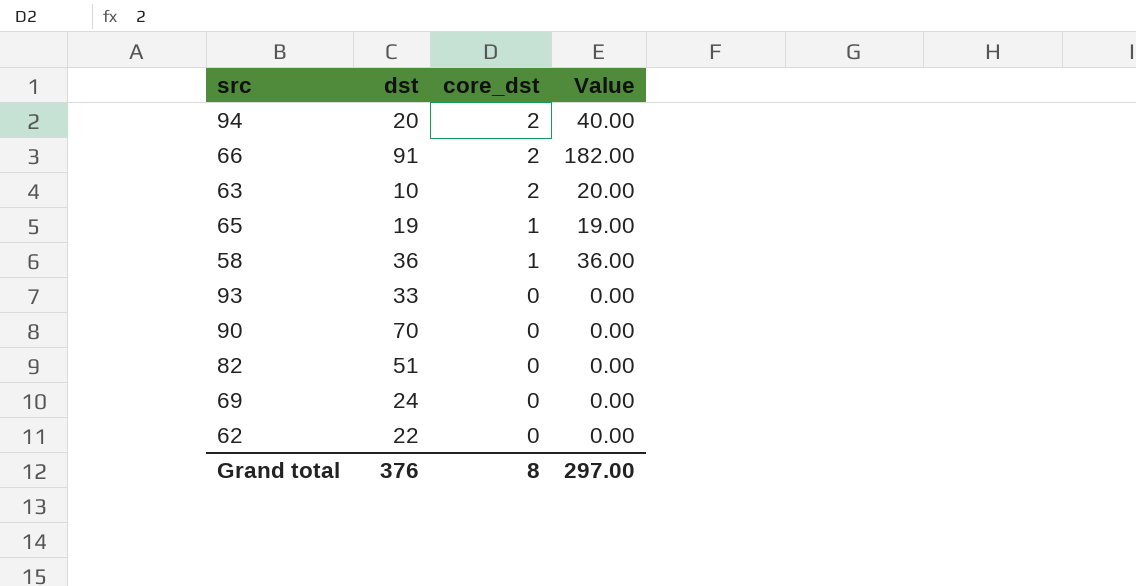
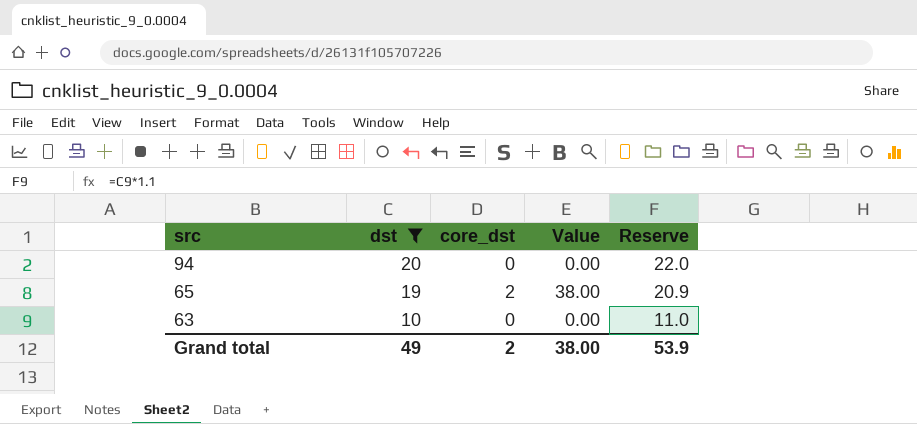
filter: none -> dst <= 20
row order: core_dst descending -> src descending
column Reserve | formula: none -> [dst] * 1.1
94 | core_dst: 2 -> 0
94 | Value: 40.00 -> 0.00
65 | core_dst: 1 -> 2
65 | Value: 19.00 -> 38.00
63 | core_dst: 2 -> 0
63 | Value: 20.00 -> 0.00
Grand total | dst: 376 -> 49
Grand total | core_dst: 8 -> 2
Grand total | Value: 297.00 -> 38.00

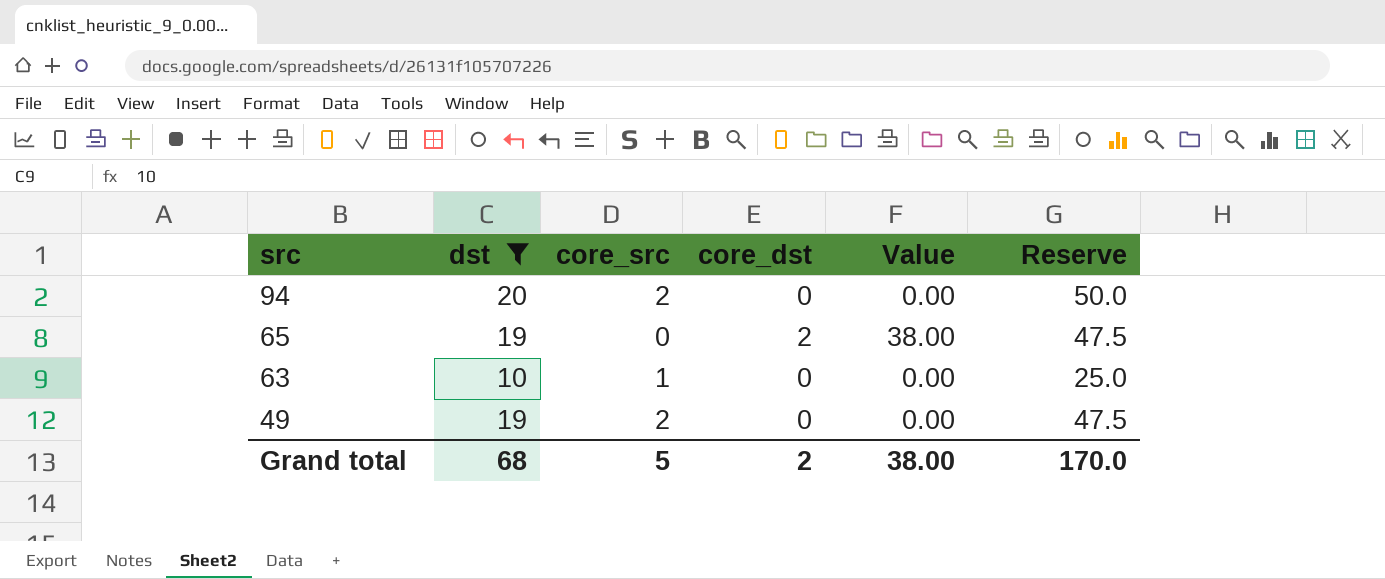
column core_src | position: none -> 3
column Reserve | formula: [dst] * 1.1 -> [dst] * 2.5
row 49: none -> 19 | 2 | 0 | 0.00 | 47.5
Grand total | dst: 49 -> 68
Grand total | Reserve: 53.9 -> 170.0

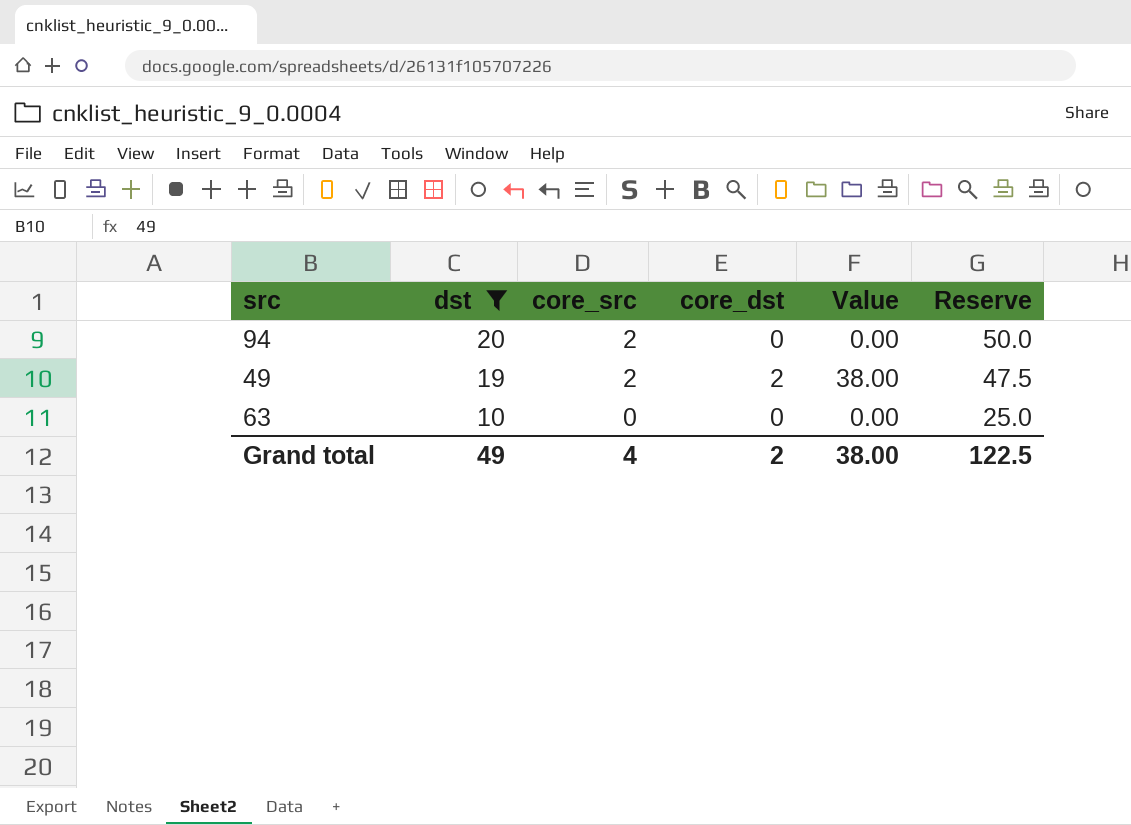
row order: src descending -> dst descending
row 65: 19 | 0 | 2 | 38.00 | 47.5 -> none
49 | core_dst: 0 -> 2
49 | Value: 0.00 -> 38.00
63 | core_src: 1 -> 0
Grand total | dst: 68 -> 49
Grand total | core_src: 5 -> 4
Grand total | Reserve: 170.0 -> 122.5

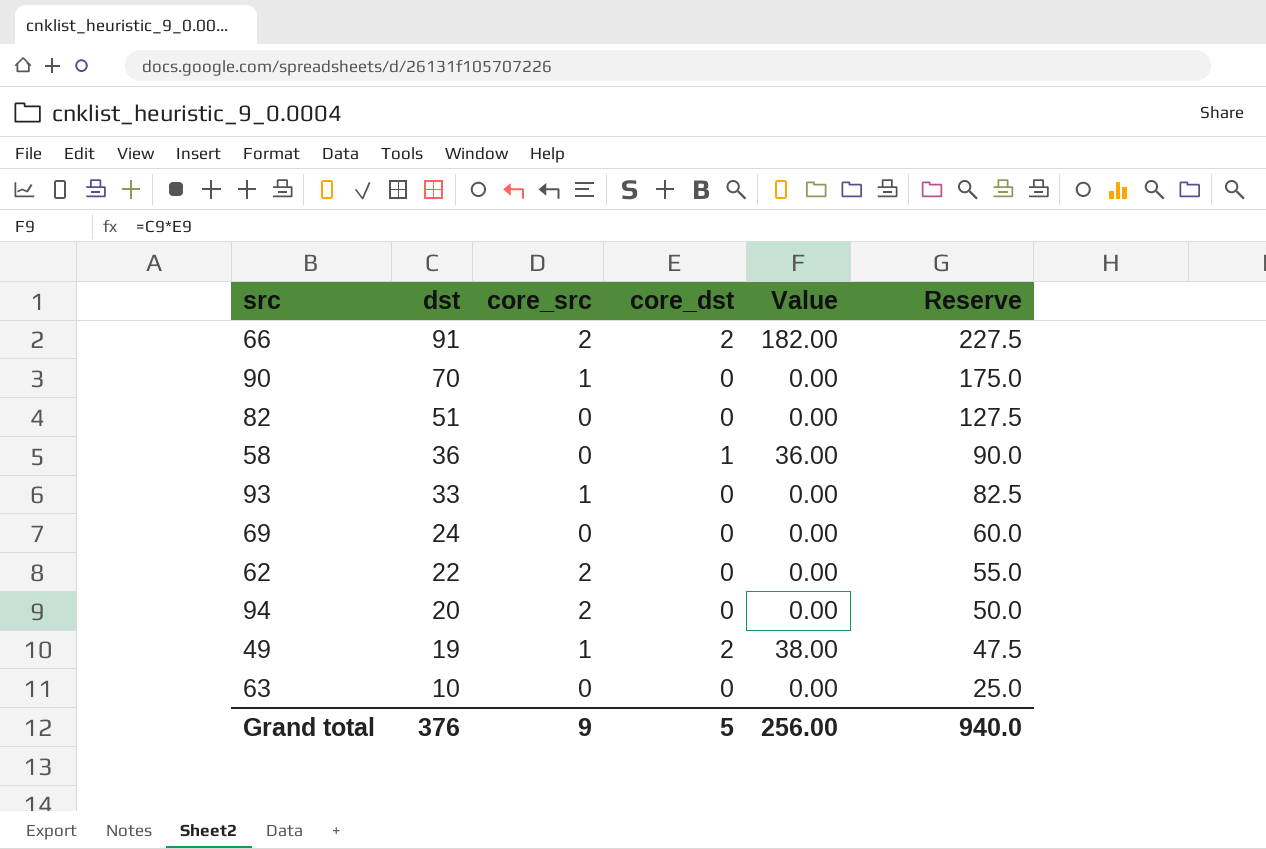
filter: dst <= 20 -> none
49 | core_src: 2 -> 1
Grand total | dst: 49 -> 376
Grand total | core_src: 4 -> 9
Grand total | core_dst: 2 -> 5
Grand total | Value: 38.00 -> 256.00
Grand total | Reserve: 122.5 -> 940.0

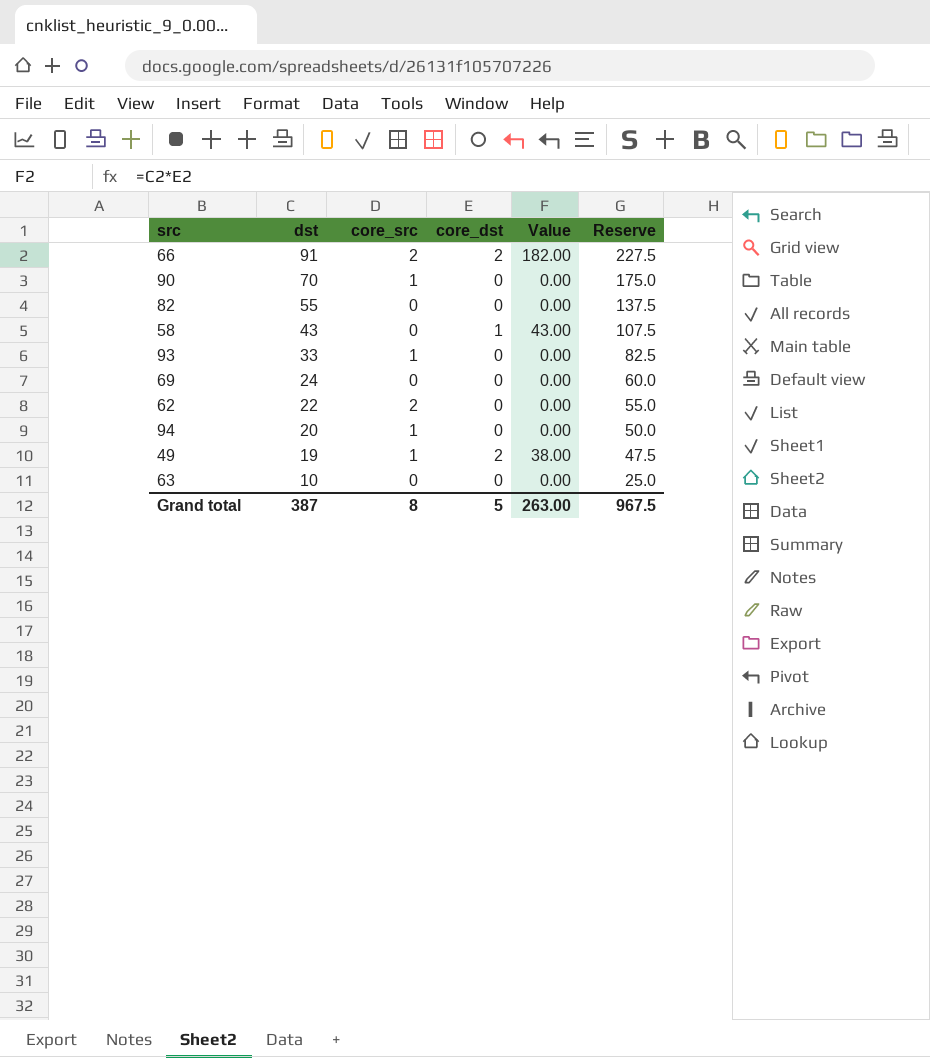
82 | dst: 51 -> 55
82 | Reserve: 127.5 -> 137.5
58 | dst: 36 -> 43
58 | Value: 36.00 -> 43.00
58 | Reserve: 90.0 -> 107.5
94 | core_src: 2 -> 1
Grand total | dst: 376 -> 387
Grand total | core_src: 9 -> 8
Grand total | Value: 256.00 -> 263.00
Grand total | Reserve: 940.0 -> 967.5

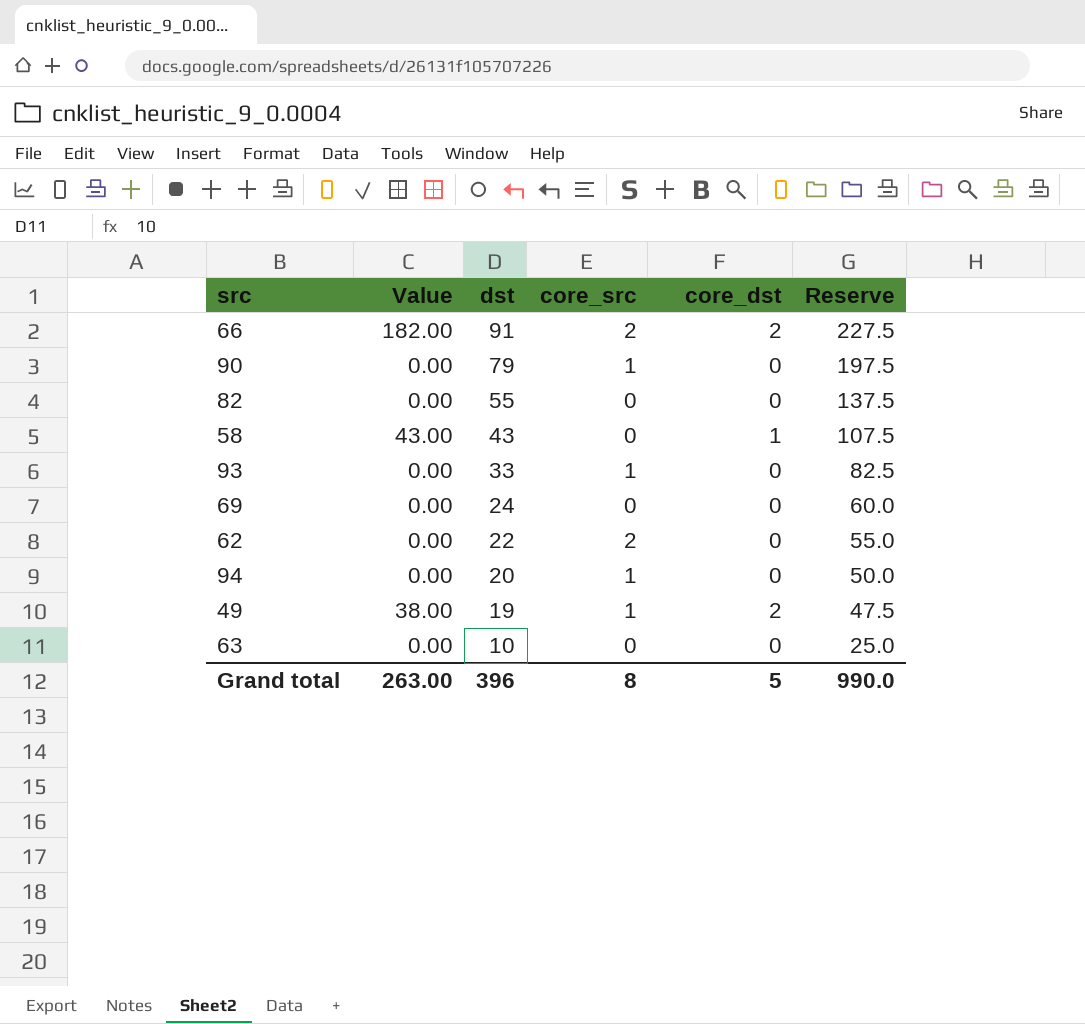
column Value | position: 5 -> 2
90 | dst: 70 -> 79
90 | Reserve: 175.0 -> 197.5
Grand total | dst: 387 -> 396
Grand total | Reserve: 967.5 -> 990.0

